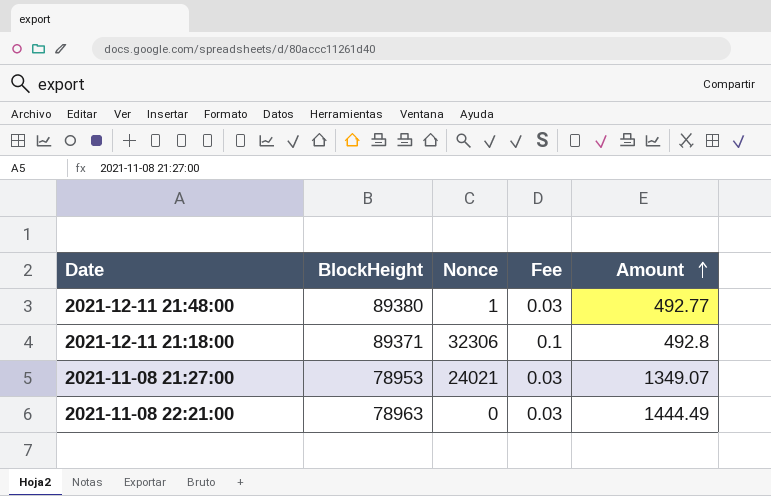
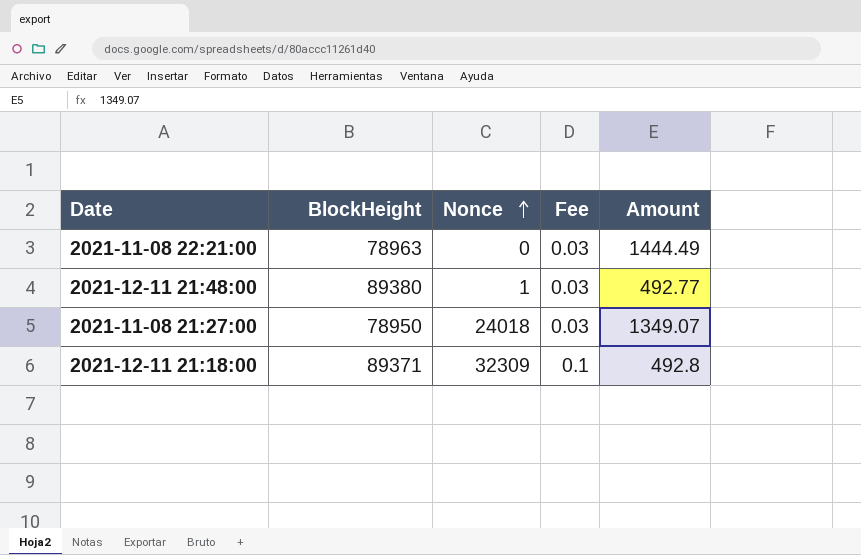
row order: Amount ascending -> Nonce ascending
2021-11-08 21:27:00 | BlockHeight: 78953 -> 78950
2021-11-08 21:27:00 | Nonce: 24021 -> 24018
2021-12-11 21:18:00 | Nonce: 32306 -> 32309

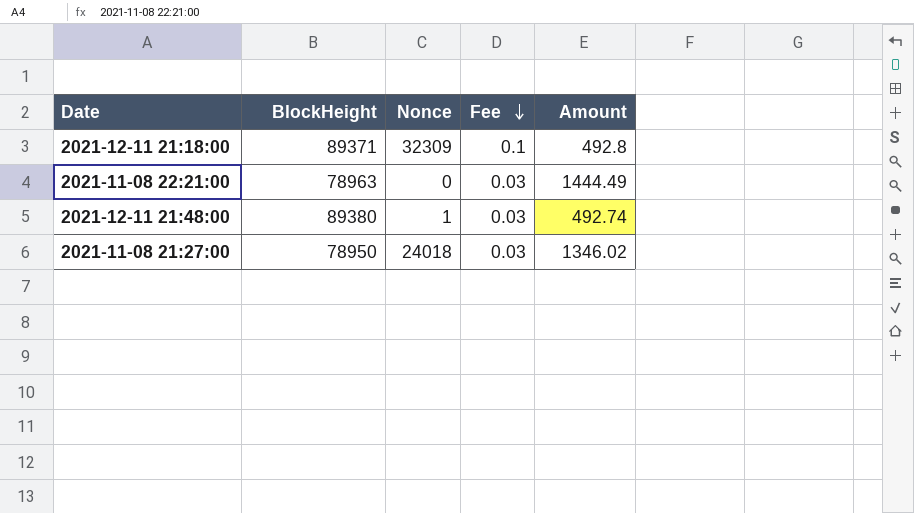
row order: Nonce ascending -> Fee descending
2021-12-11 21:48:00 | Amount: 492.77 -> 492.74
2021-11-08 21:27:00 | Amount: 1349.07 -> 1346.02

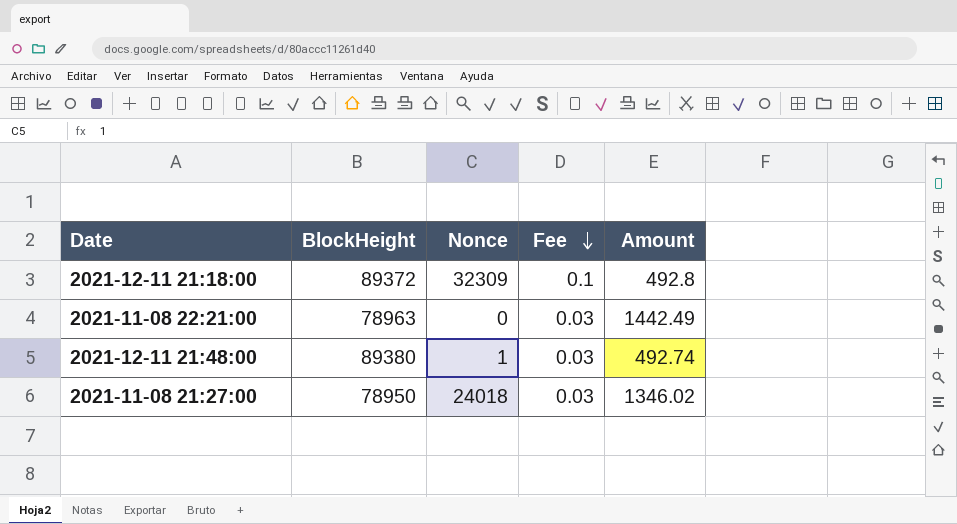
2021-12-11 21:18:00 | BlockHeight: 89371 -> 89372
2021-11-08 22:21:00 | Amount: 1444.49 -> 1442.49

